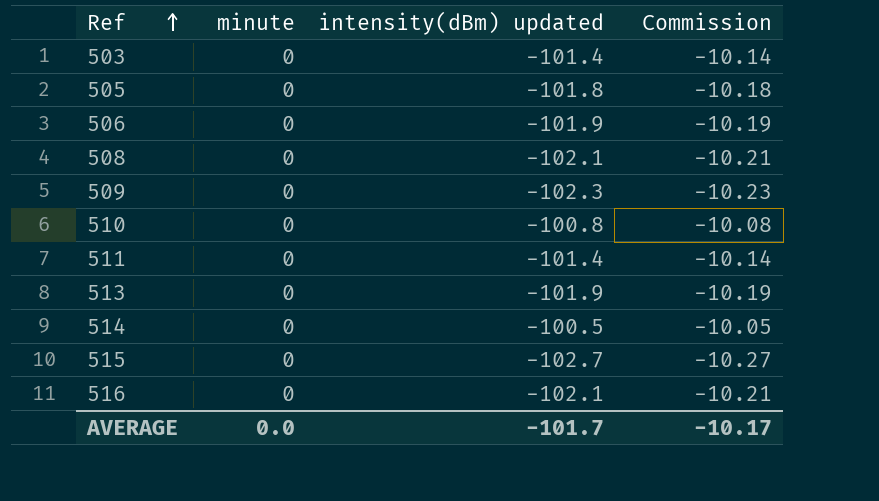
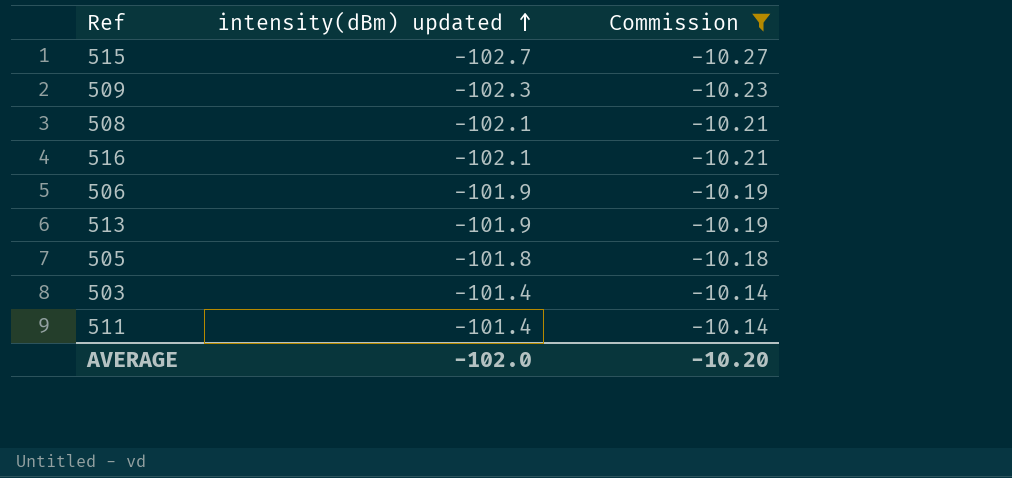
filter: none -> Commission <= -10.14
row order: Ref ascending -> intensity(dBm) updated ascending
column minute | position: 2 -> none
AVERAGE | intensity(dBm) updated: -101.7 -> -102.0
AVERAGE | Commission: -10.17 -> -10.20

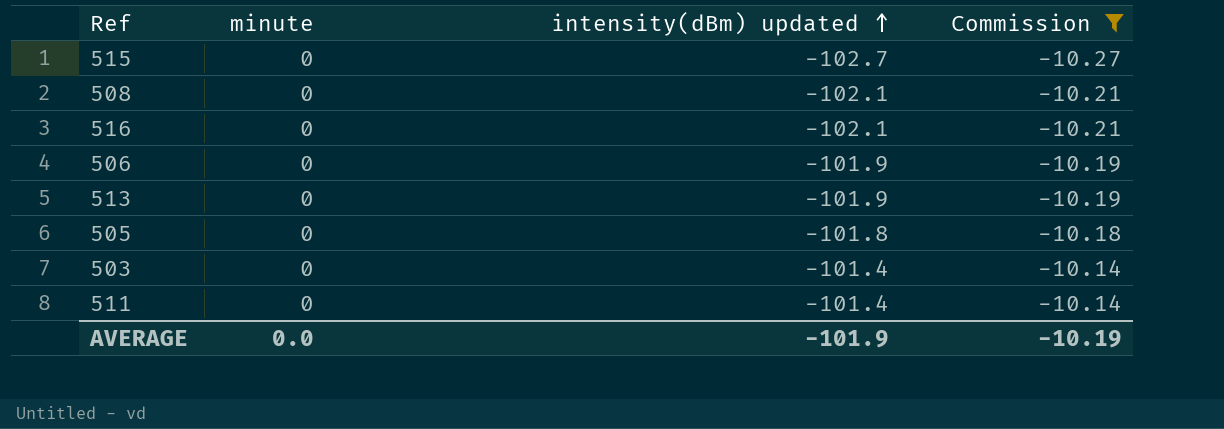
column minute | position: none -> 2
row 509: -102.3 | -10.23 -> none
AVERAGE | intensity(dBm) updated: -102.0 -> -101.9
AVERAGE | Commission: -10.20 -> -10.19

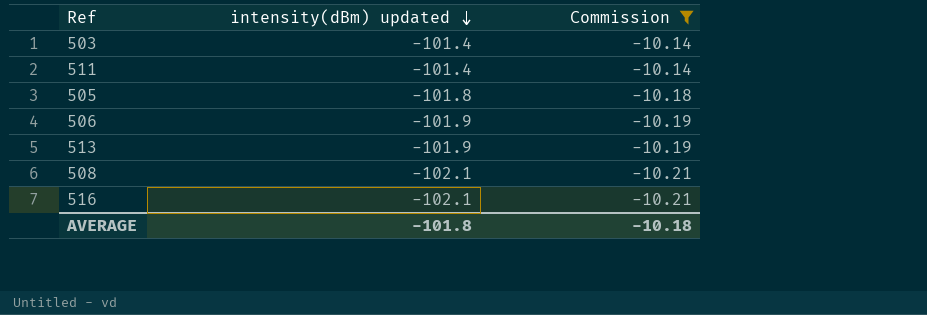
row order: intensity(dBm) updated ascending -> intensity(dBm) updated descending
column minute | position: 2 -> none
row 515: 0 | -102.7 | -10.27 -> none
AVERAGE | intensity(dBm) updated: -101.9 -> -101.8
AVERAGE | Commission: -10.19 -> -10.18

